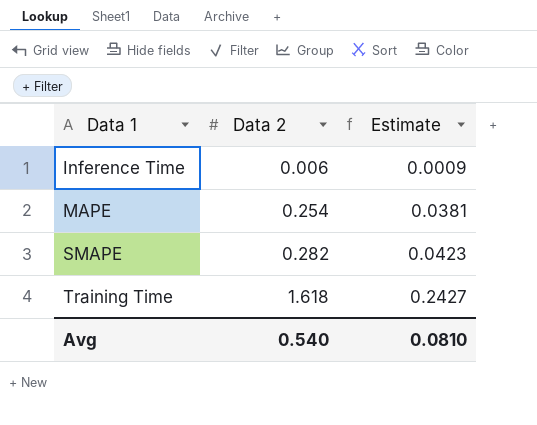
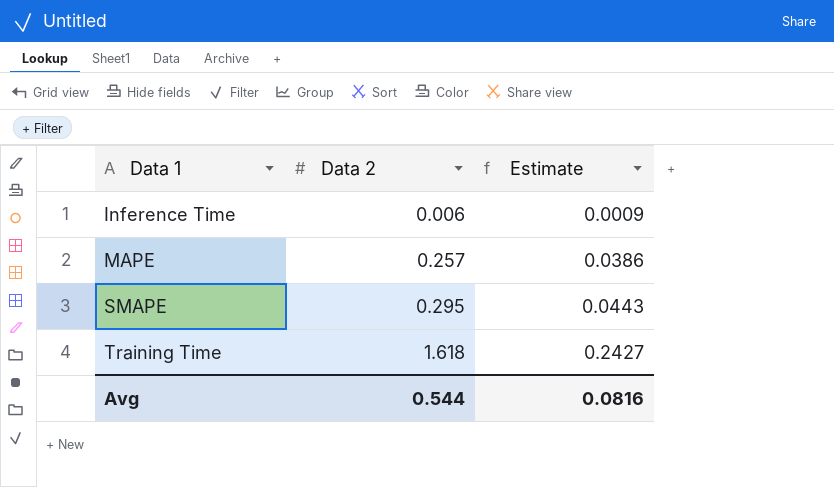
MAPE | Data 2: 0.254 -> 0.257
MAPE | Estimate: 0.0381 -> 0.0386
SMAPE | Data 2: 0.282 -> 0.295
SMAPE | Estimate: 0.0423 -> 0.0443
Avg | Data 2: 0.540 -> 0.544
Avg | Estimate: 0.0810 -> 0.0816

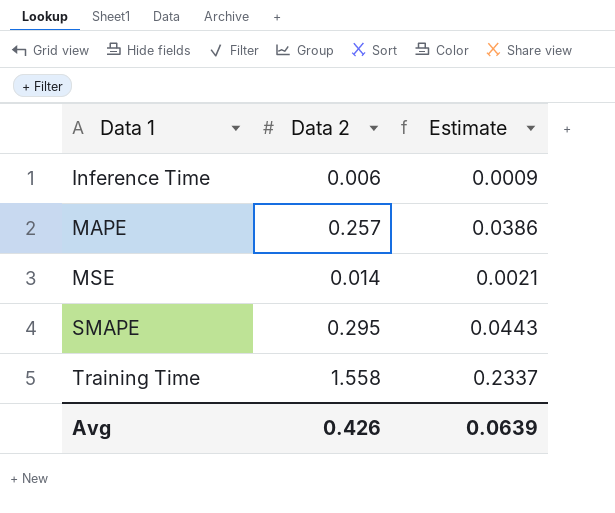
row MSE: none -> 0.014 | 0.0021
Training Time | Data 2: 1.618 -> 1.558
Training Time | Estimate: 0.2427 -> 0.2337
Avg | Data 2: 0.544 -> 0.426
Avg | Estimate: 0.0816 -> 0.0639

